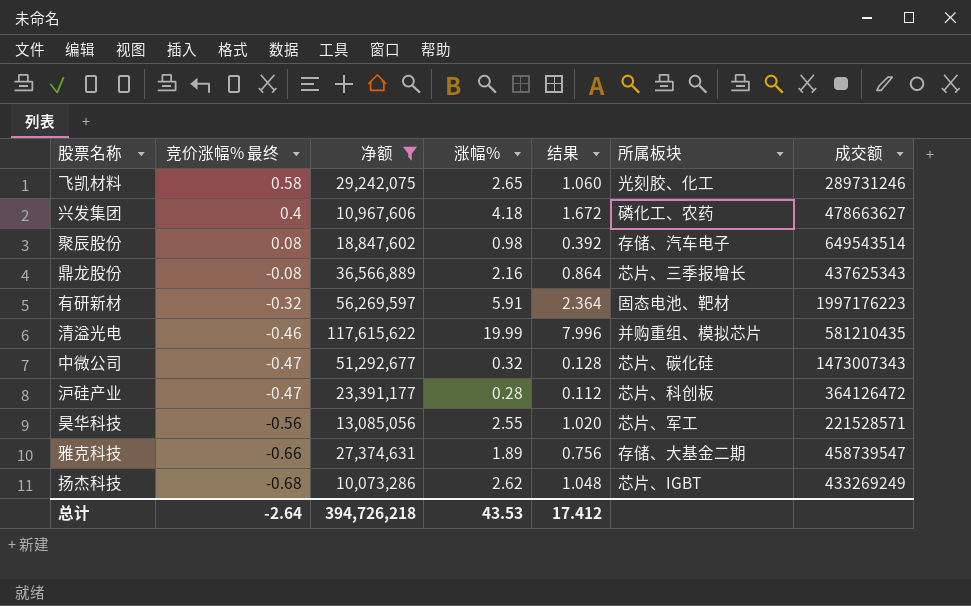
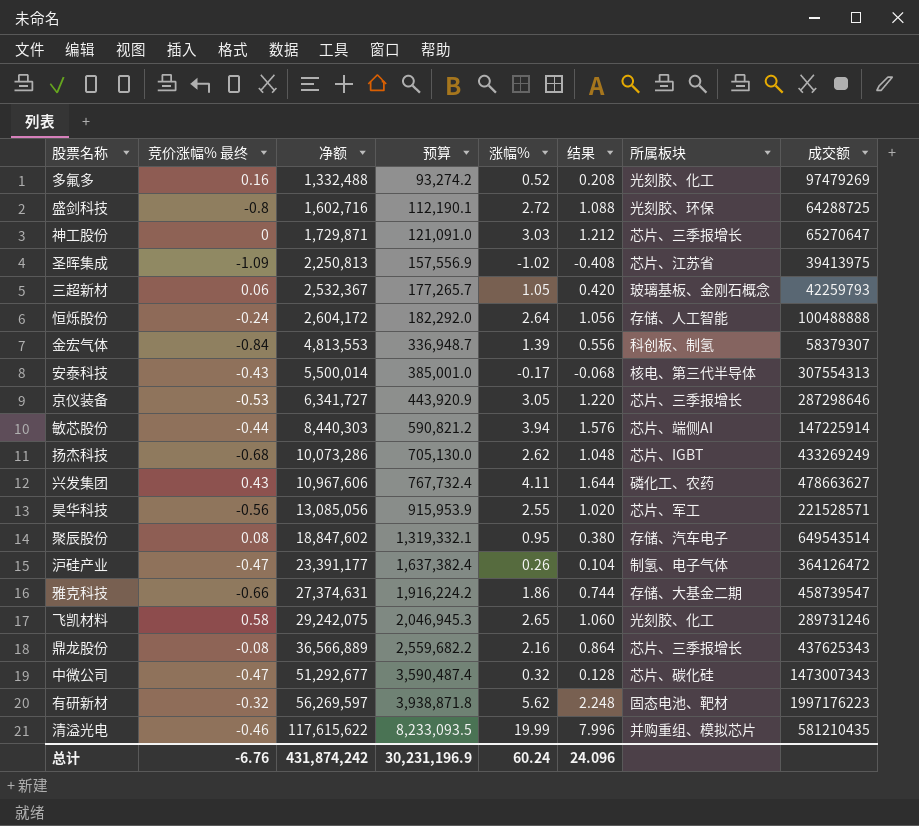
filter: 净额 >= 10,073,286 -> none
row order: 竞价涨幅% 最终 descending -> 净额 ascending
column 预算 | formula: none -> [净额] * 0.07
兴发集团 | 竞价涨幅% 最终: 0.4 -> 0.43
兴发集团 | 涨幅%: 4.18 -> 4.11
兴发集团 | 结果: 1.672 -> 1.644
聚辰股份 | 涨幅%: 0.98 -> 0.95
聚辰股份 | 结果: 0.392 -> 0.380
沪硅产业 | 涨幅%: 0.28 -> 0.26
沪硅产业 | 结果: 0.112 -> 0.104
沪硅产业 | 所属板块: 芯片、科创板 -> 制氢、电子气体
雅克科技 | 涨幅%: 1.89 -> 1.86
雅克科技 | 结果: 0.756 -> 0.744
有研新材 | 涨幅%: 5.91 -> 5.62
有研新材 | 结果: 2.364 -> 2.248
总计 | 竞价涨幅% 最终: -2.64 -> -6.76
总计 | 净额: 394,726,218 -> 431,874,242
总计 | 涨幅%: 43.53 -> 60.24
总计 | 结果: 17.412 -> 24.096

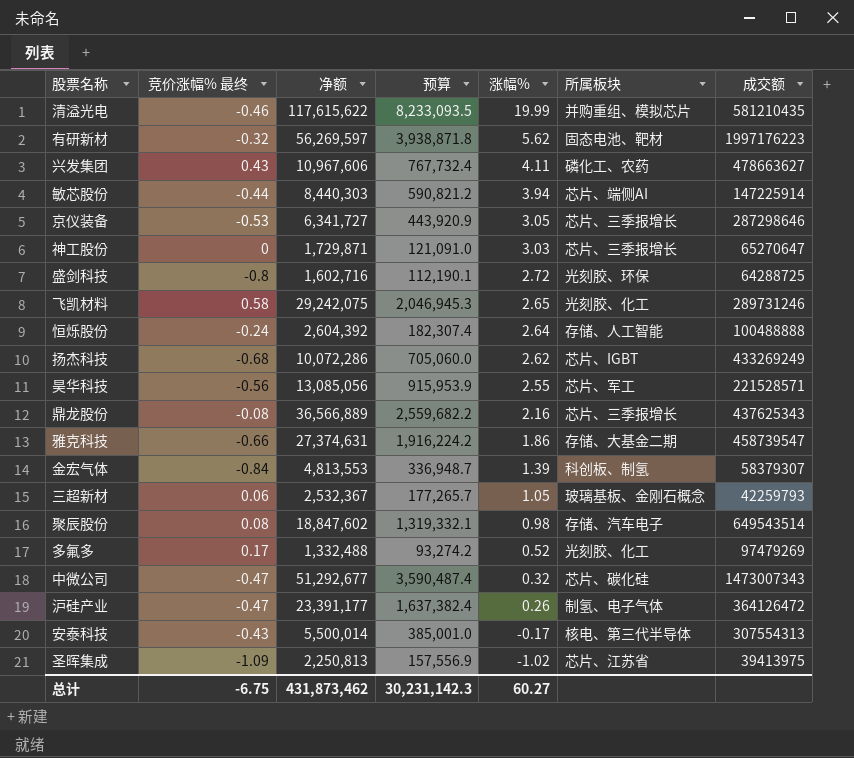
row order: 净额 ascending -> 涨幅% descending
column 结果 | formula: [涨幅%] * 0.4 -> none
恒烁股份 | 净额: 2,604,172 -> 2,604,392
恒烁股份 | 预算: 182,292.0 -> 182,307.4
扬杰科技 | 净额: 10,073,286 -> 10,072,286
扬杰科技 | 预算: 705,130.0 -> 705,060.0
聚辰股份 | 涨幅%: 0.95 -> 0.98
多氟多 | 竞价涨幅% 最终: 0.16 -> 0.17
总计 | 竞价涨幅% 最终: -6.76 -> -6.75
总计 | 净额: 431,874,242 -> 431,873,462
总计 | 预算: 30,231,196.9 -> 30,231,142.3
总计 | 涨幅%: 60.24 -> 60.27

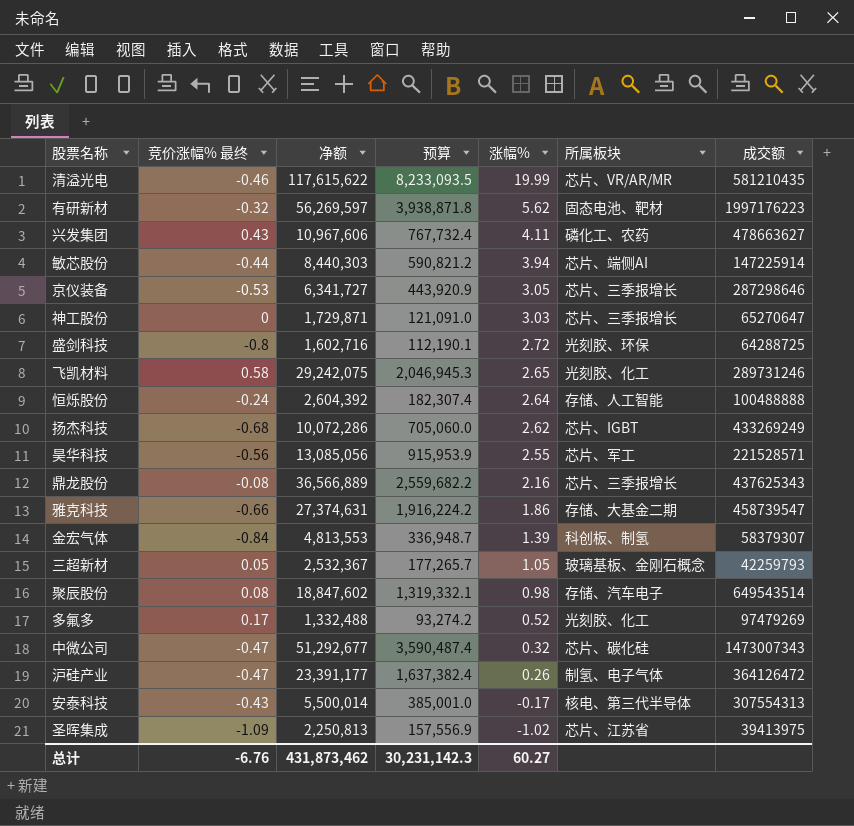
清溢光电 | 所属板块: 并购重组、模拟芯片 -> 芯片、VR/AR/MR
三超新材 | 竞价涨幅% 最终: 0.06 -> 0.05
总计 | 竞价涨幅% 最终: -6.75 -> -6.76

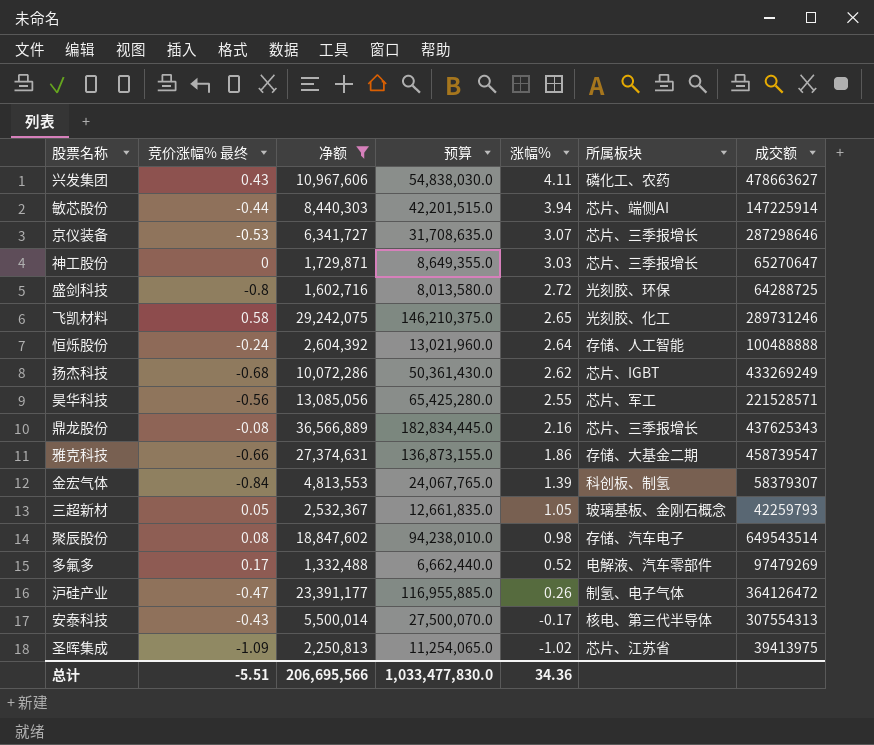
filter: none -> 净额 <= 36,566,889
column 预算 | formula: [净额] * 0.07 -> [净额] * 5
京仪装备 | 涨幅%: 3.05 -> 3.07
多氟多 | 所属板块: 光刻胶、化工 -> 电解液、汽车零部件
总计 | 竞价涨幅% 最终: -6.76 -> -5.51
总计 | 净额: 431,873,462 -> 206,695,566
总计 | 预算: 30,231,142.3 -> 1,033,477,830.0
总计 | 涨幅%: 60.27 -> 34.36

